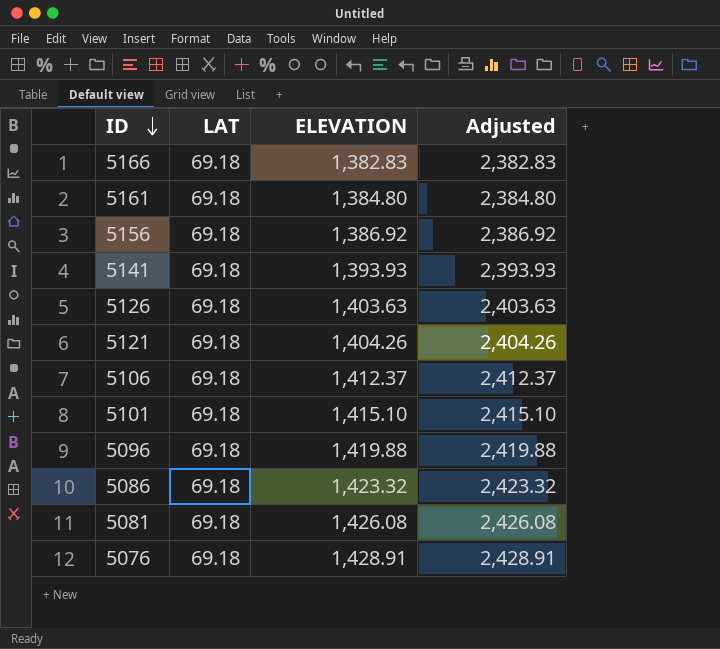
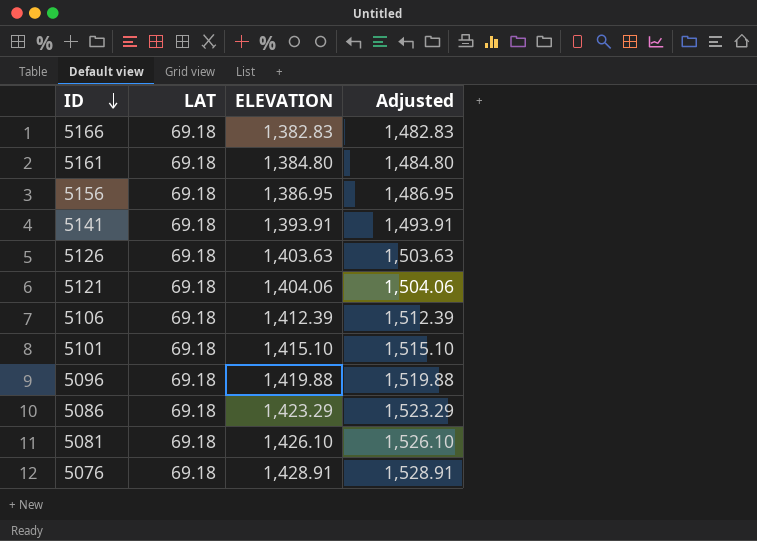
column Adjusted | formula: [ELEVATION] + 1000 -> [ELEVATION] + 100
5156 | ELEVATION: 1,386.92 -> 1,386.95
5141 | ELEVATION: 1,393.93 -> 1,393.91
5121 | ELEVATION: 1,404.26 -> 1,404.06
5106 | ELEVATION: 1,412.37 -> 1,412.39
5086 | ELEVATION: 1,423.32 -> 1,423.29
5081 | ELEVATION: 1,426.08 -> 1,426.10

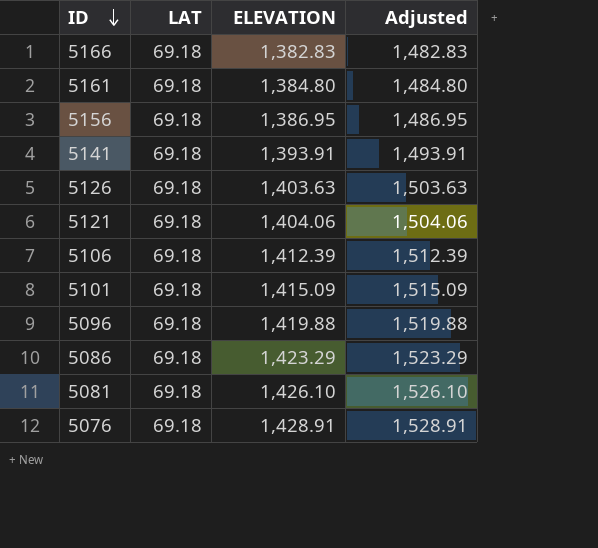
5101 | ELEVATION: 1,415.10 -> 1,415.09
5101 | Adjusted: 1,515.10 -> 1,515.09

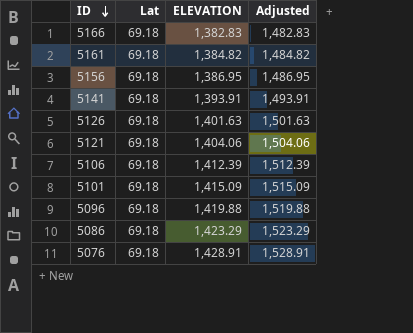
column name: LAT -> Lat
row 5081: 69.18 | 1,426.10 | 1,526.10 -> none
5161 | ELEVATION: 1,384.80 -> 1,384.82
5161 | Adjusted: 1,484.80 -> 1,484.82
5126 | ELEVATION: 1,403.63 -> 1,401.63
5126 | Adjusted: 1,503.63 -> 1,501.63

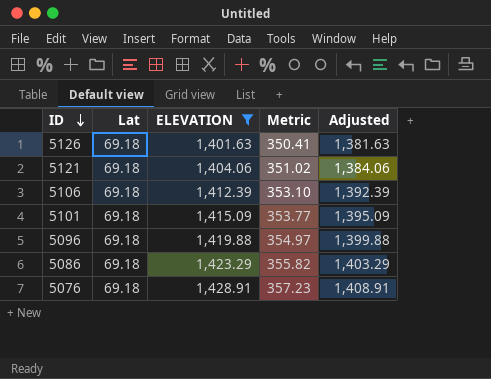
filter: none -> ELEVATION >= 1,401.63
column Metric | formula: none -> [ELEVATION] * 0.25
column Adjusted | formula: [ELEVATION] + 100 -> [ELEVATION] - 20

